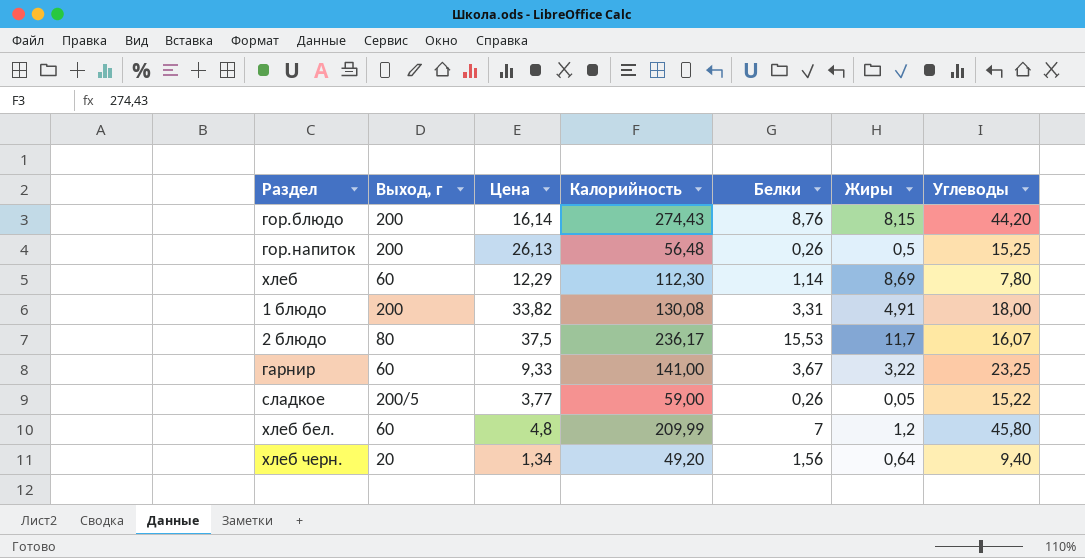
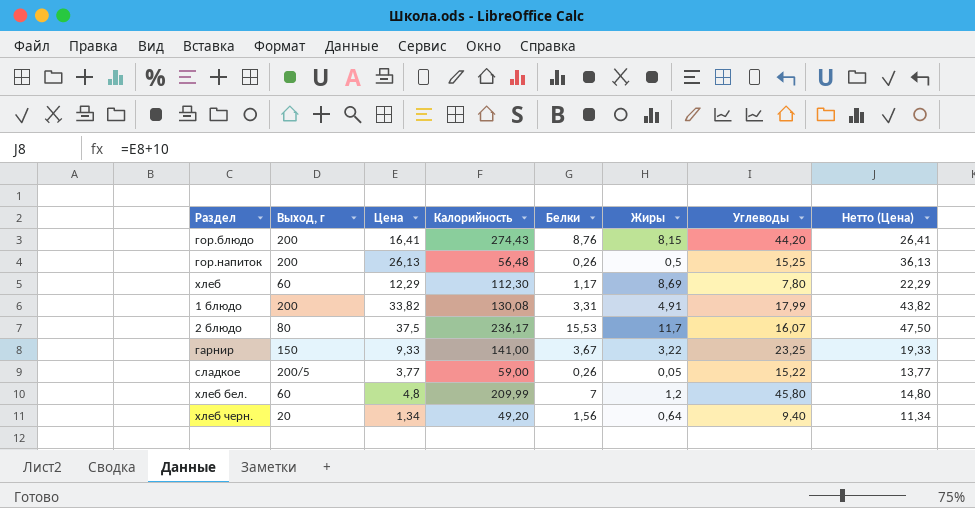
column Нетто (Цена) | formula: none -> [Цена] + 10
гор.блюдо | Цена: 16,14 -> 16,41
хлеб | Белки: 1,14 -> 1,17
1 блюдо | Углеводы: 18,00 -> 17,99
гарнир | Выход, г: 60 -> 150

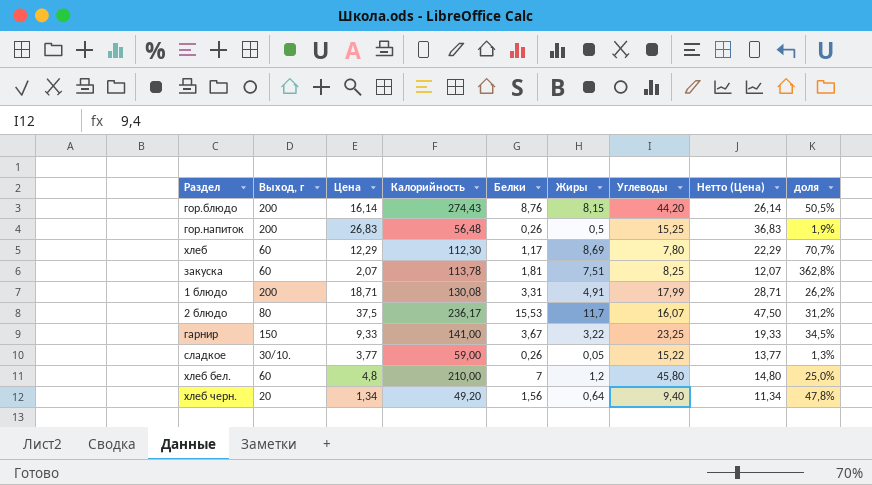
column доля | formula: none -> [Жиры] / [Цена]
гор.блюдо | Цена: 16,41 -> 16,14
гор.блюдо | Нетто (Цена): 26,41 -> 26,14
гор.напиток | Цена: 26,13 -> 26,83
гор.напиток | Нетто (Цена): 36,13 -> 36,83
row закуска: none -> 60 | 2,07 | 113,78 | 1,81 | 7,51 | 8,25 | 12,07 | 362,8%
1 блюдо | Цена: 33,82 -> 18,71
1 блюдо | Нетто (Цена): 43,82 -> 28,71
сладкое | Выход, г: 200/5 -> 30/10.
хлеб бел. | Калорийность: 209,99 -> 210,00

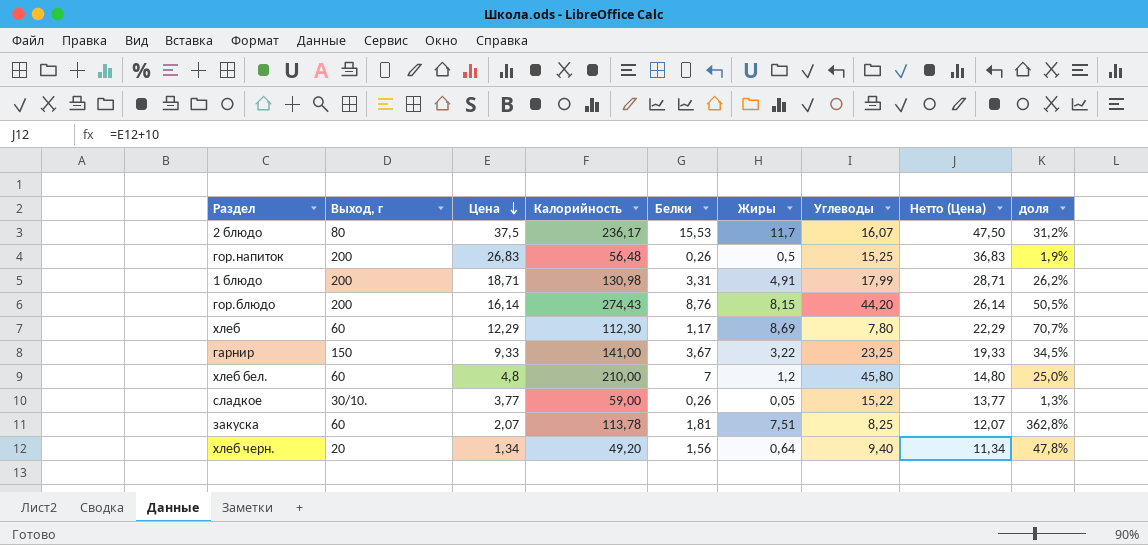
row order: none -> Цена descending
1 блюдо | Калорийность: 130,08 -> 130,98

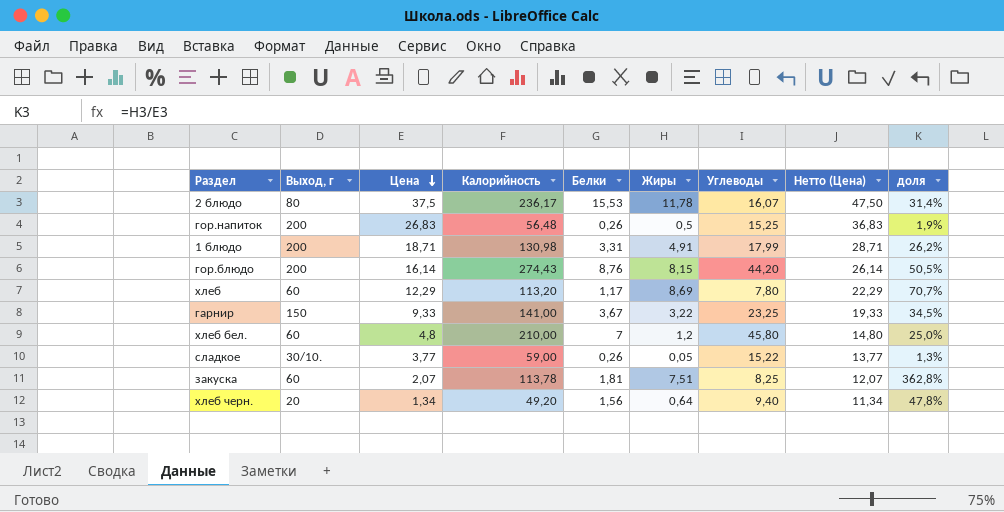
2 блюдо | Жиры: 11,7 -> 11,78
2 блюдо | доля: 31,2% -> 31,4%
хлеб | Калорийность: 112,30 -> 113,20

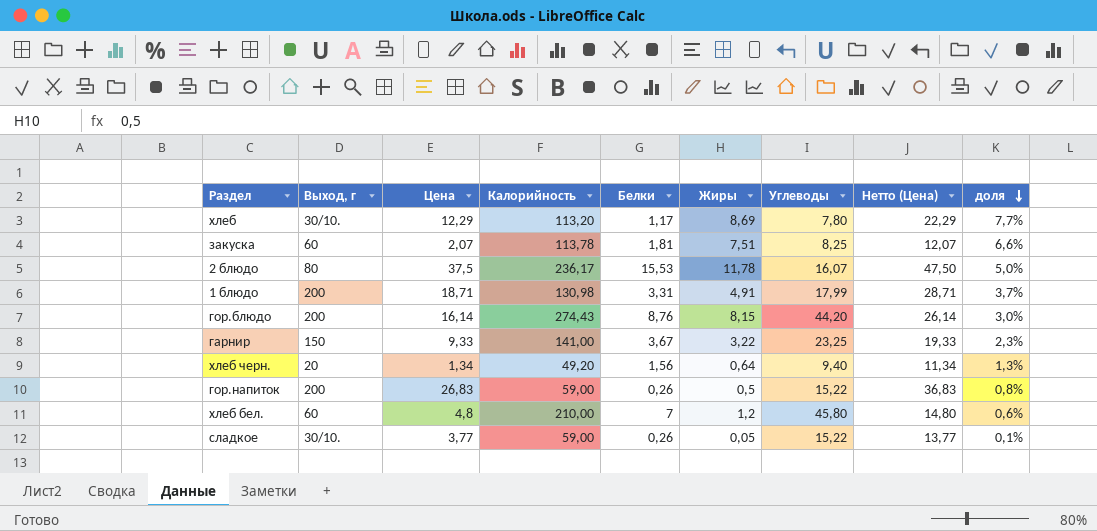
row order: Цена descending -> доля descending
column доля | formula: [Жиры] / [Цена] -> [Жиры] / [Калорийность]
хлеб | Выход, г: 60 -> 30/10.
гор.напиток | Калорийность: 56,48 -> 59,00
гор.напиток | Углеводы: 15,25 -> 15,22

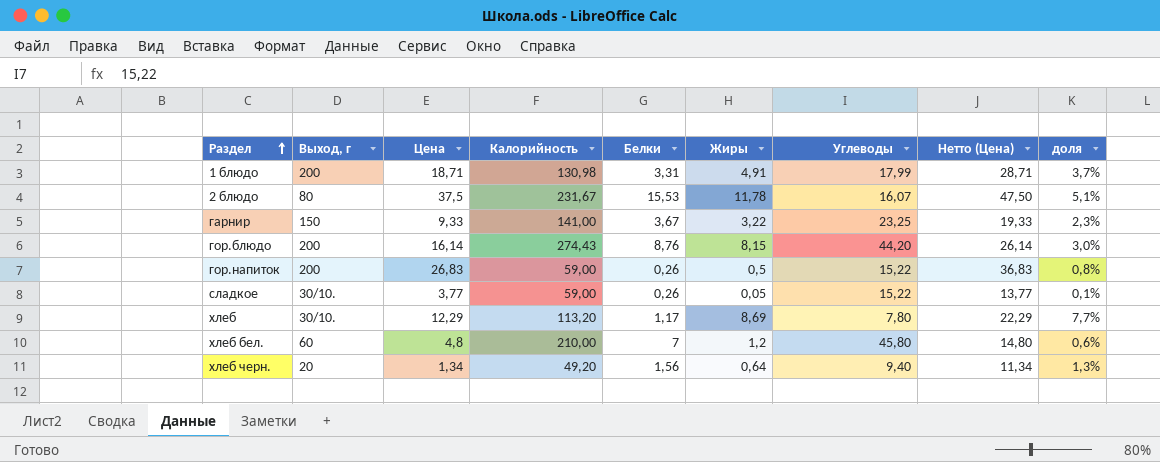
row order: доля descending -> Раздел ascending
row закуска: 60 | 2,07 | 113,78 | 1,81 | 7,51 | 8,25 | 12,07 | 6,6% -> none
2 блюдо | Калорийность: 236,17 -> 231,67
2 блюдо | доля: 5,0% -> 5,1%

